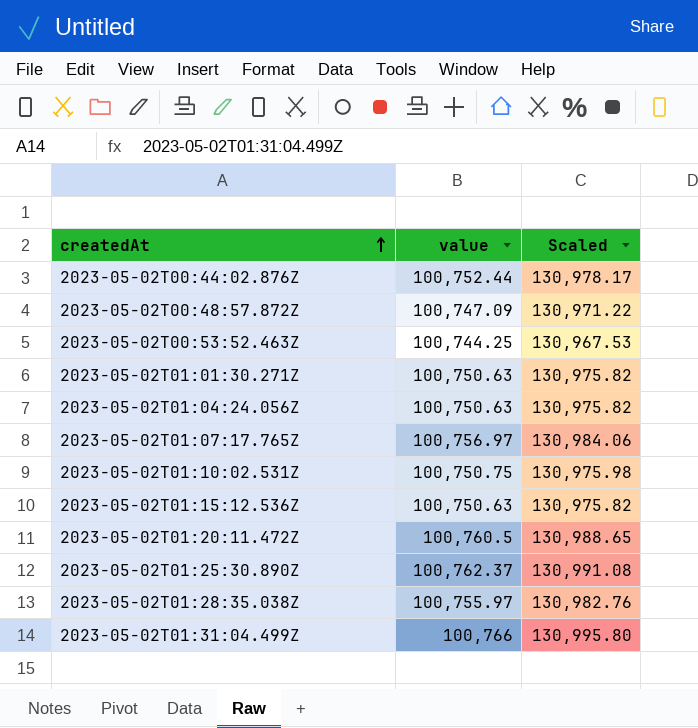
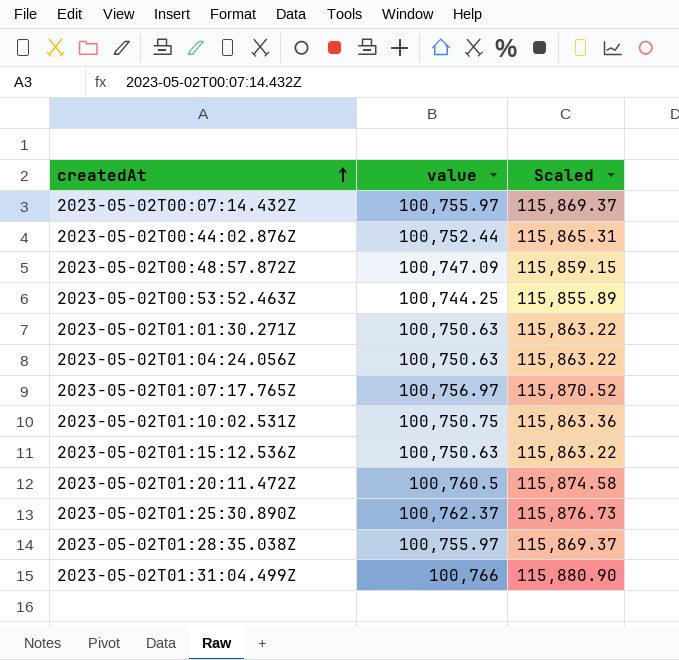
column Scaled | formula: [value] * 1.3 -> [value] * 1.15
row 2023-05-02T00:07:14.432Z: none -> 100,755.97 | 115,869.37

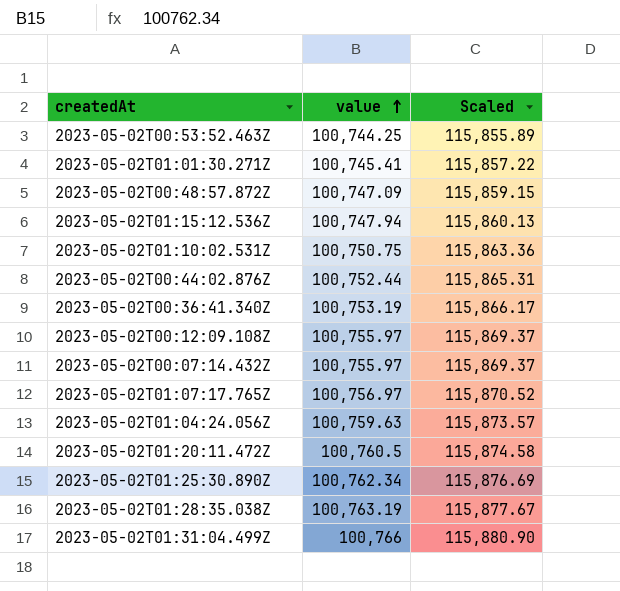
row order: createdAt ascending -> value ascending
2023-05-02T01:01:30.271Z | value: 100,750.63 -> 100,745.41
2023-05-02T01:01:30.271Z | Scaled: 115,863.22 -> 115,857.22
2023-05-02T01:15:12.536Z | value: 100,750.63 -> 100,747.94
2023-05-02T01:15:12.536Z | Scaled: 115,863.22 -> 115,860.13
row 2023-05-02T00:36:41.340Z: none -> 100,753.19 | 115,866.17
row 2023-05-02T00:12:09.108Z: none -> 100,755.97 | 115,869.37
2023-05-02T01:04:24.056Z | value: 100,750.63 -> 100,759.63
2023-05-02T01:04:24.056Z | Scaled: 115,863.22 -> 115,873.57
2023-05-02T01:25:30.890Z | value: 100,762.37 -> 100,762.34
2023-05-02T01:25:30.890Z | Scaled: 115,876.73 -> 115,876.69
2023-05-02T01:28:35.038Z | value: 100,755.97 -> 100,763.19
2023-05-02T01:28:35.038Z | Scaled: 115,869.37 -> 115,877.67

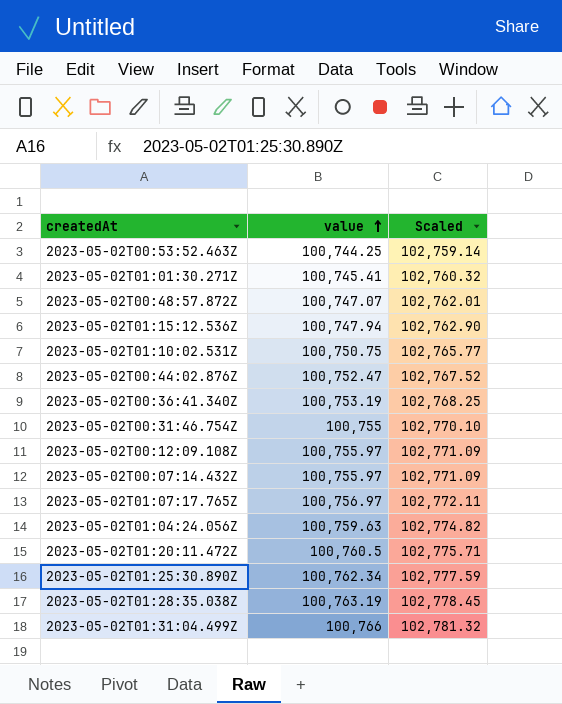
column Scaled | formula: [value] * 1.15 -> [value] * 1.02
2023-05-02T00:48:57.872Z | value: 100,747.09 -> 100,747.07
2023-05-02T00:44:02.876Z | value: 100,752.44 -> 100,752.47
row 2023-05-02T00:31:46.754Z: none -> 100,755 | 102,770.10

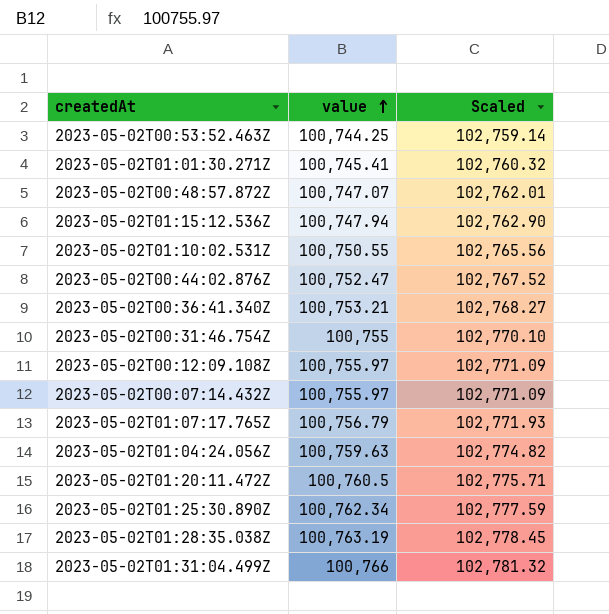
2023-05-02T01:10:02.531Z | value: 100,750.75 -> 100,750.55
2023-05-02T01:10:02.531Z | Scaled: 102,765.77 -> 102,765.56
2023-05-02T00:36:41.340Z | value: 100,753.19 -> 100,753.21
2023-05-02T00:36:41.340Z | Scaled: 102,768.25 -> 102,768.27
2023-05-02T01:07:17.765Z | value: 100,756.97 -> 100,756.79
2023-05-02T01:07:17.765Z | Scaled: 102,772.11 -> 102,771.93

